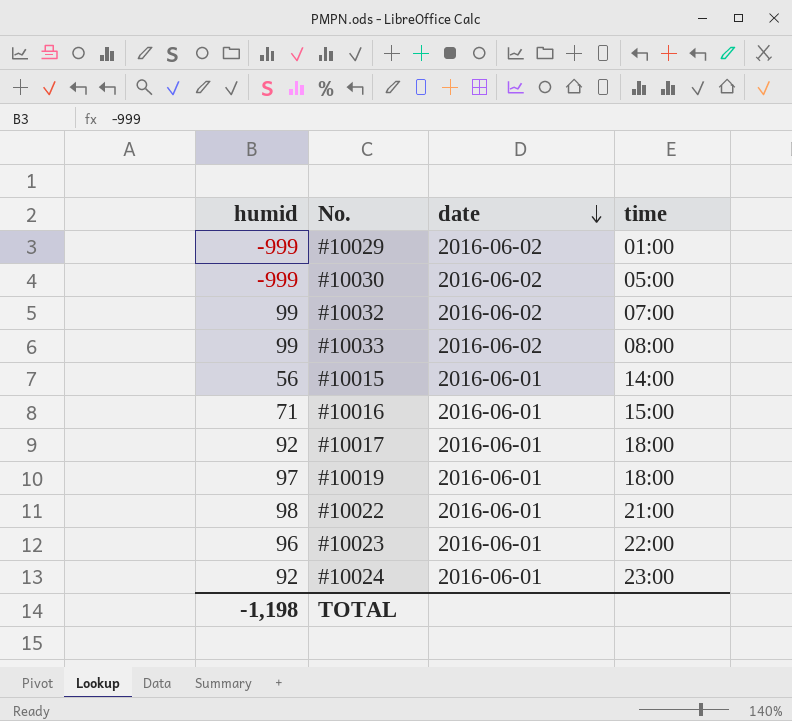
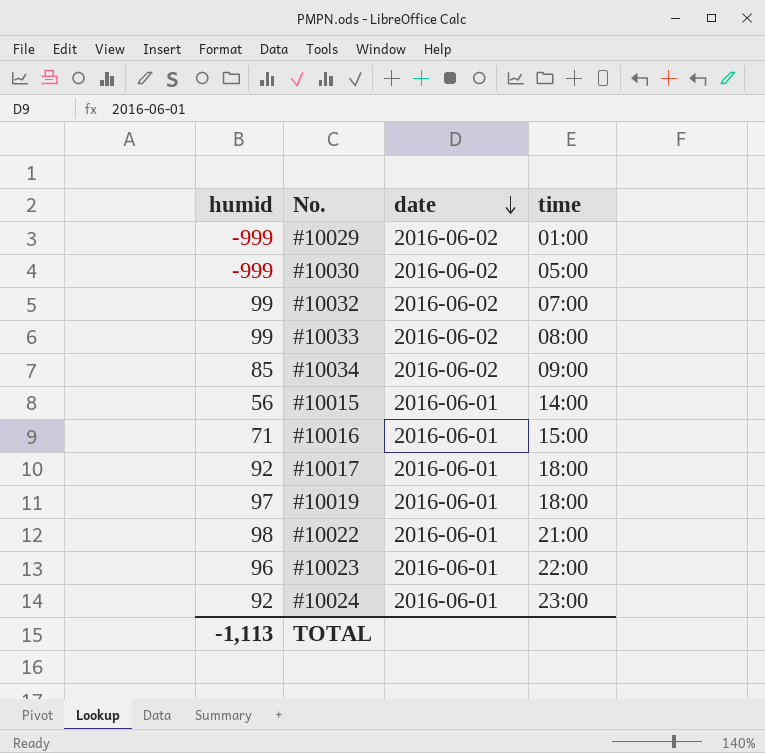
row #10034: none -> 85 | 2016-06-02 | 09:00
TOTAL | humid: -1,198 -> -1,113

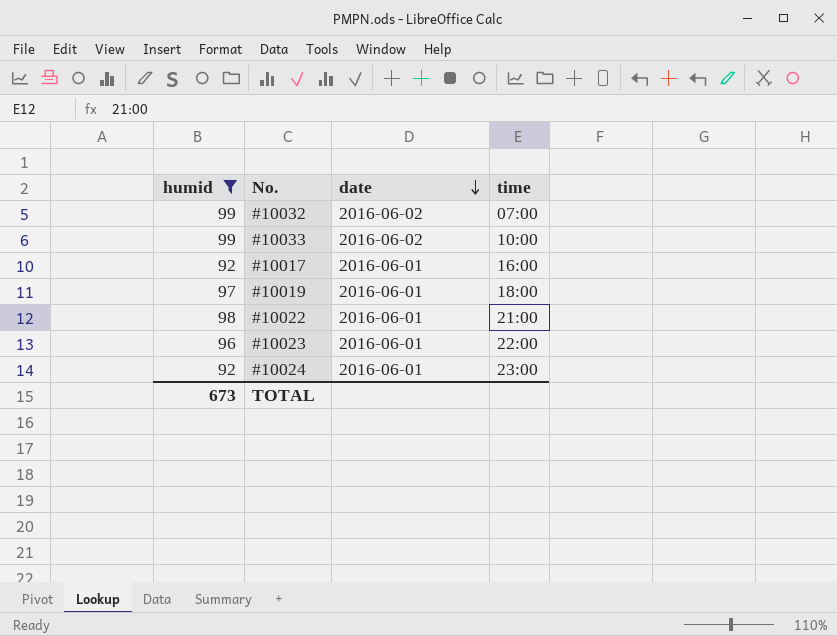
filter: none -> humid >= 92
#10033 | time: 08:00 -> 10:00
#10017 | time: 18:00 -> 16:00
TOTAL | humid: -1,113 -> 673

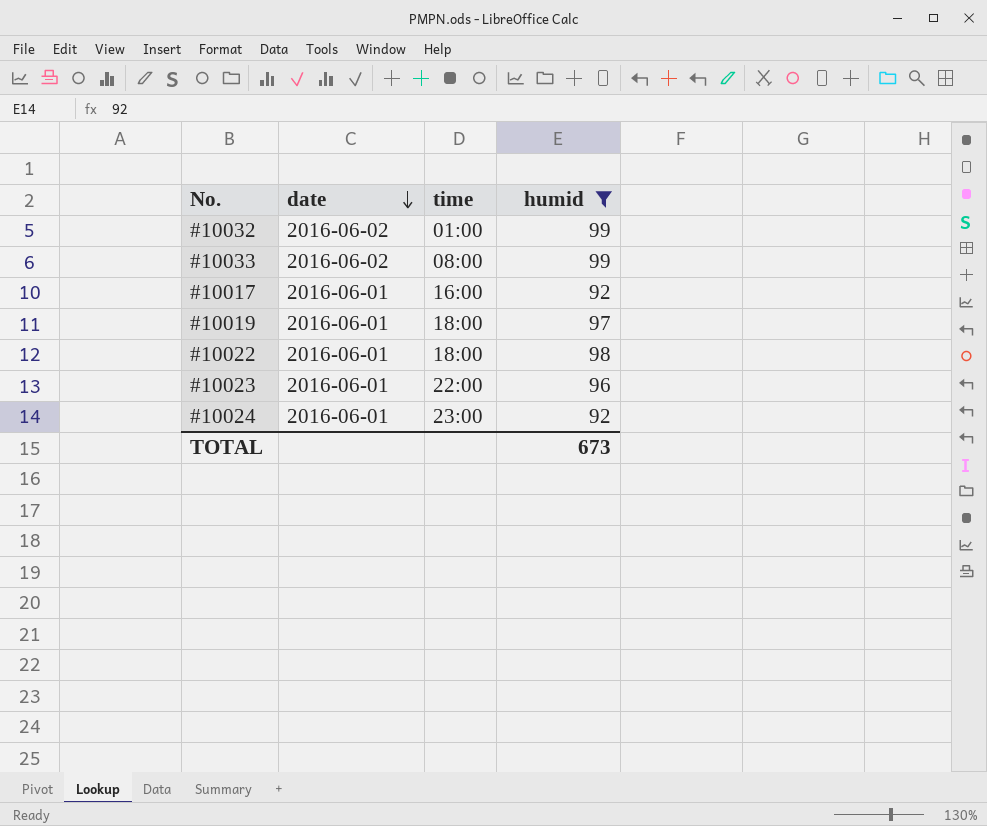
column humid | position: 1 -> 4
#10032 | time: 07:00 -> 01:00
#10033 | time: 10:00 -> 08:00
#10022 | time: 21:00 -> 18:00

